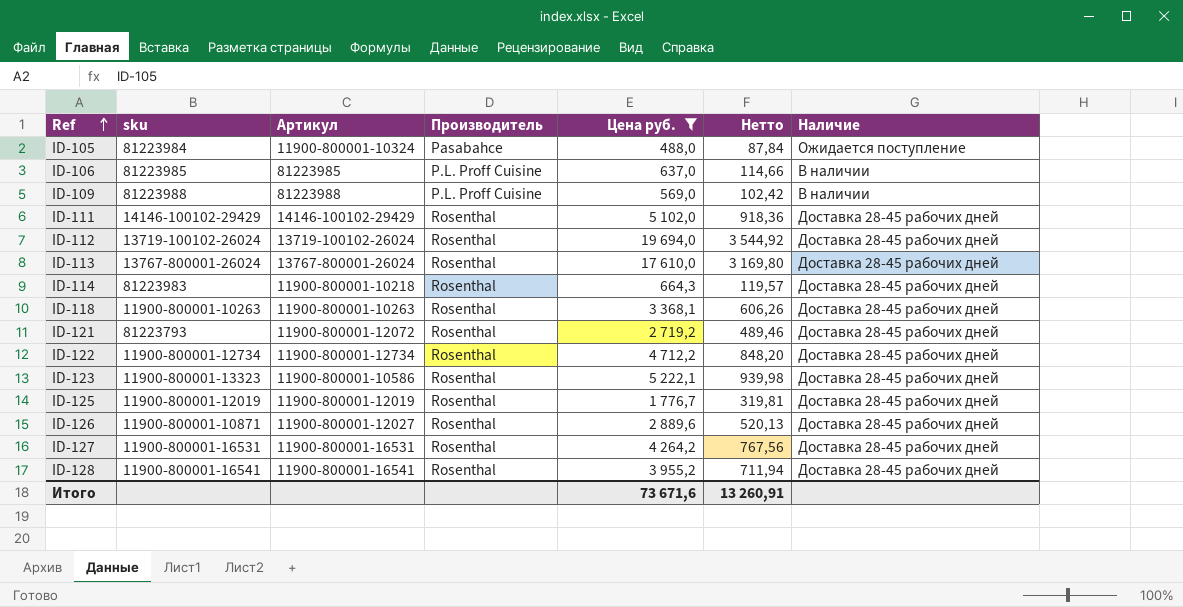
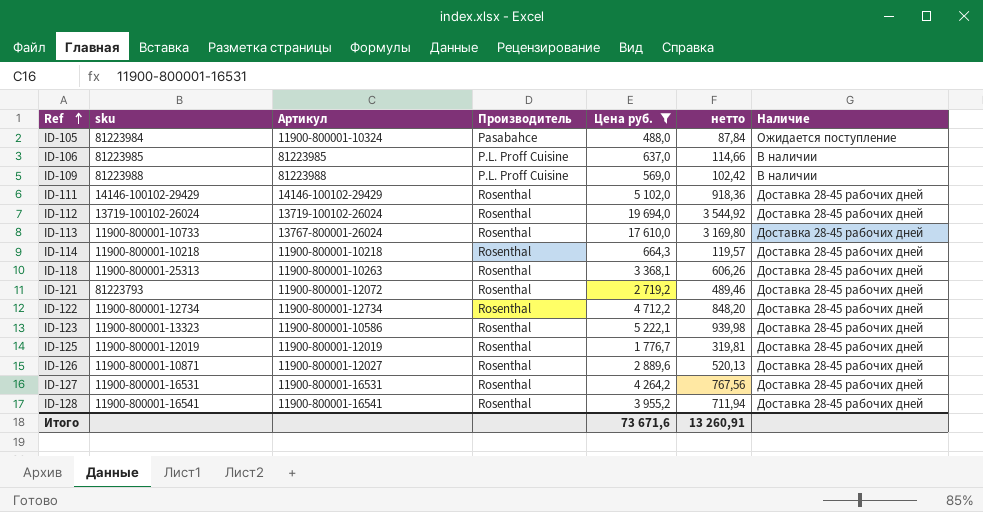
column name: Нетто -> нетто
ID-113 | sku: 13767-800001-26024 -> 11900-800001-10733
ID-114 | sku: 81223983 -> 11900-800001-10218
ID-118 | sku: 11900-800001-10263 -> 11900-800001-25313

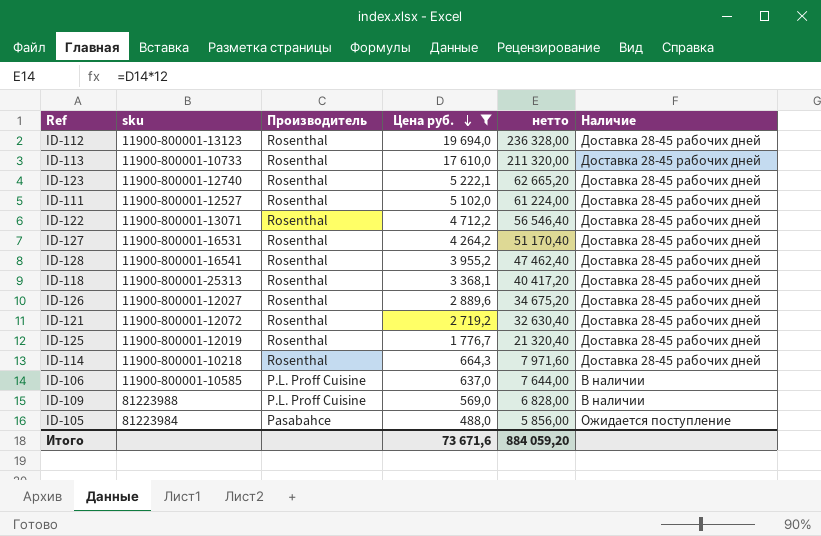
row order: Ref ascending -> Цена руб. descending
column Артикул | position: 3 -> none
column нетто | formula: [Цена руб.] * 0,18 -> [Цена руб.] * 12
ID-112 | sku: 13719-100102-26024 -> 11900-800001-13123
ID-123 | sku: 11900-800001-13323 -> 11900-800001-12740
ID-111 | sku: 14146-100102-29429 -> 11900-800001-12527
ID-122 | sku: 11900-800001-12734 -> 11900-800001-13071
ID-126 | sku: 11900-800001-10871 -> 11900-800001-12027
ID-121 | sku: 81223793 -> 11900-800001-12072
ID-106 | sku: 81223985 -> 11900-800001-10585
Итого | нетто: 13 260,91 -> 884 059,20

